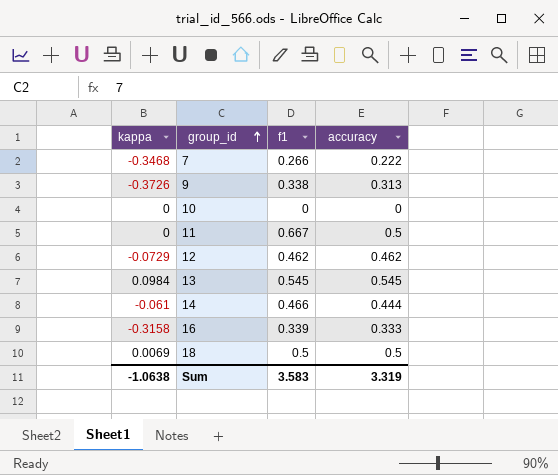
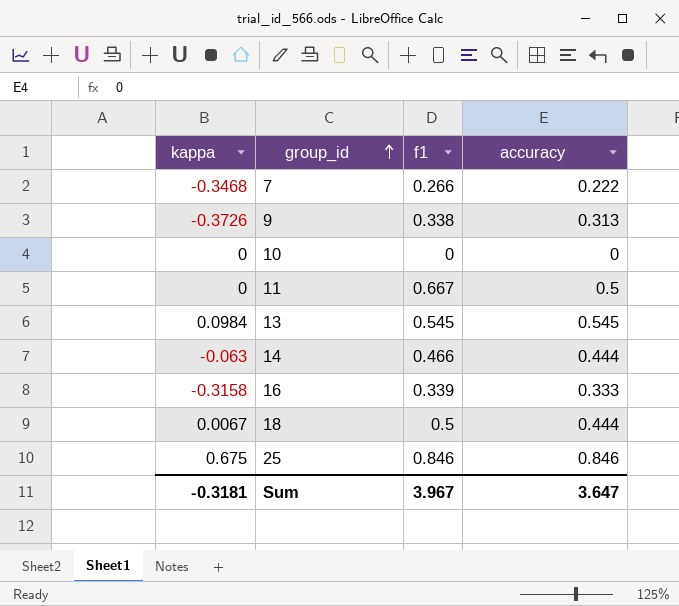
row 12: -0.0729 | 0.462 | 0.462 -> none
14 | kappa: -0.061 -> -0.063
18 | kappa: 0.0069 -> 0.0067
18 | accuracy: 0.5 -> 0.444
row 25: none -> 0.675 | 0.846 | 0.846
Sum | kappa: -1.0638 -> -0.3181
Sum | f1: 3.583 -> 3.967
Sum | accuracy: 3.319 -> 3.647

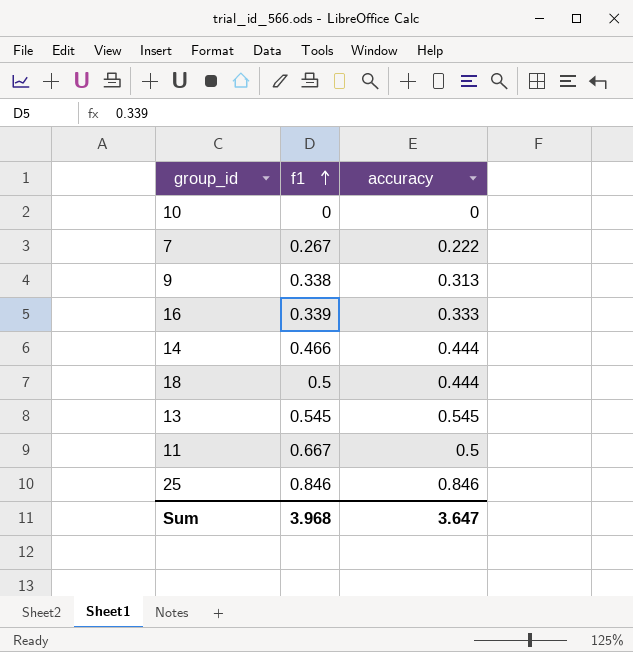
row order: group_id ascending -> f1 ascending
column kappa | position: 1 -> none
7 | f1: 0.266 -> 0.267
Sum | f1: 3.967 -> 3.968

